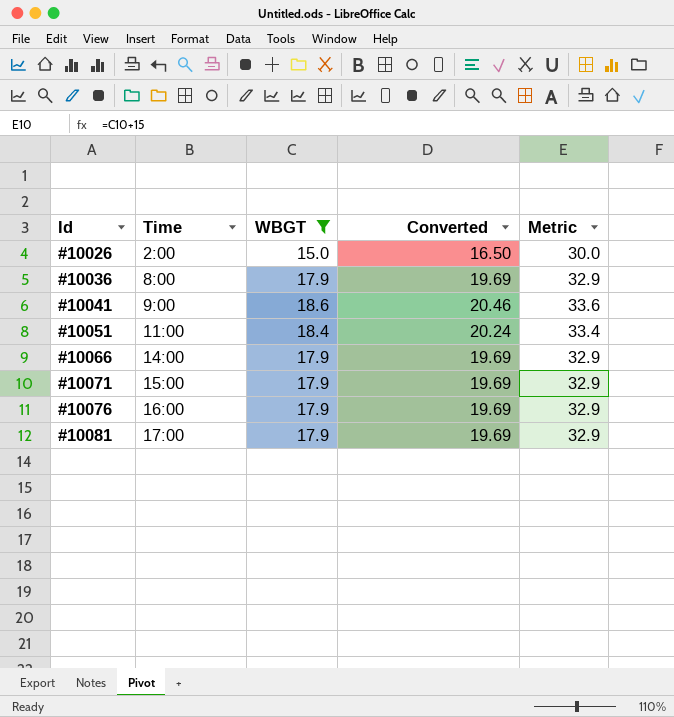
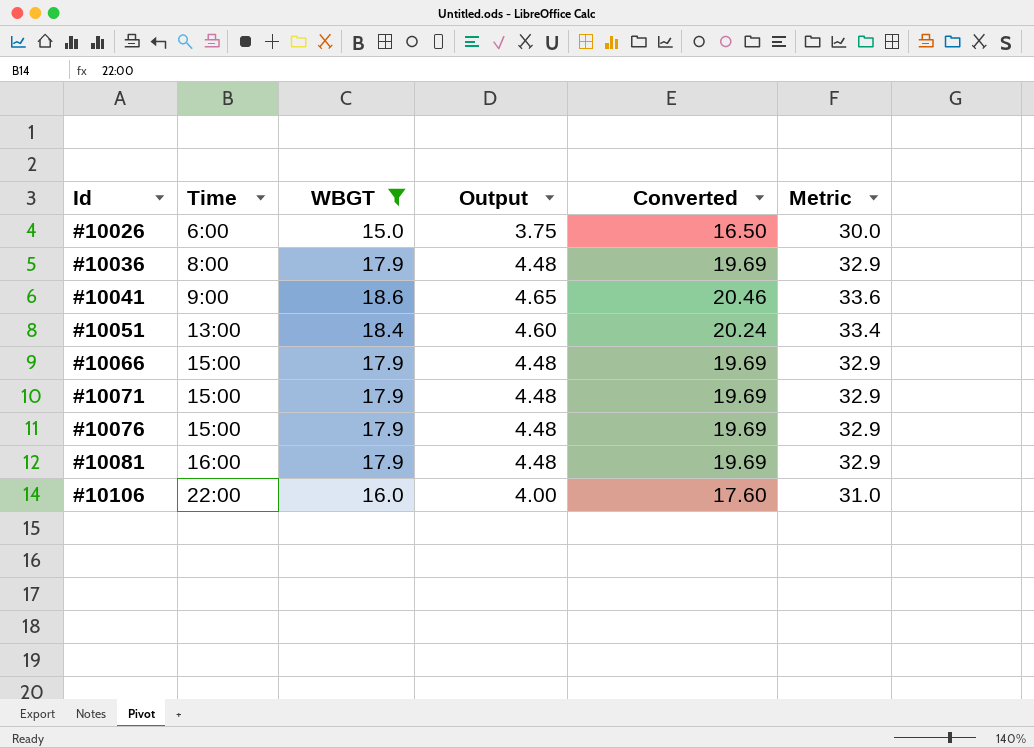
column Output | formula: none -> [WBGT] * 0.25
#10026 | Time: 2:00 -> 6:00
#10051 | Time: 11:00 -> 13:00
#10066 | Time: 14:00 -> 15:00
#10076 | Time: 16:00 -> 15:00
#10081 | Time: 17:00 -> 16:00
row #10106: none -> 22:00 | 16.0 | 4.00 | 17.60 | 31.0

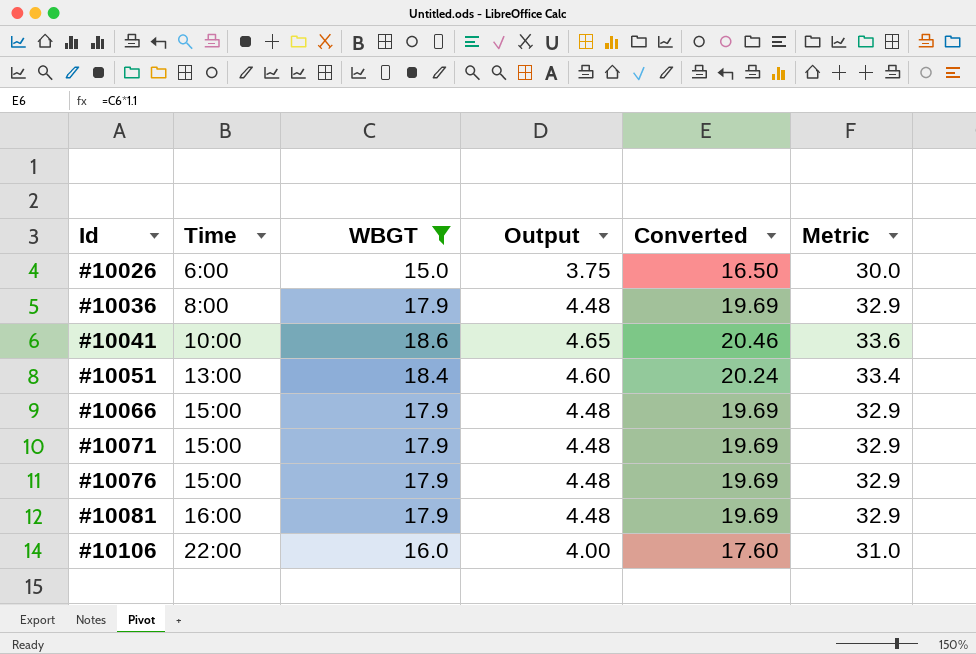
#10041 | Time: 9:00 -> 10:00

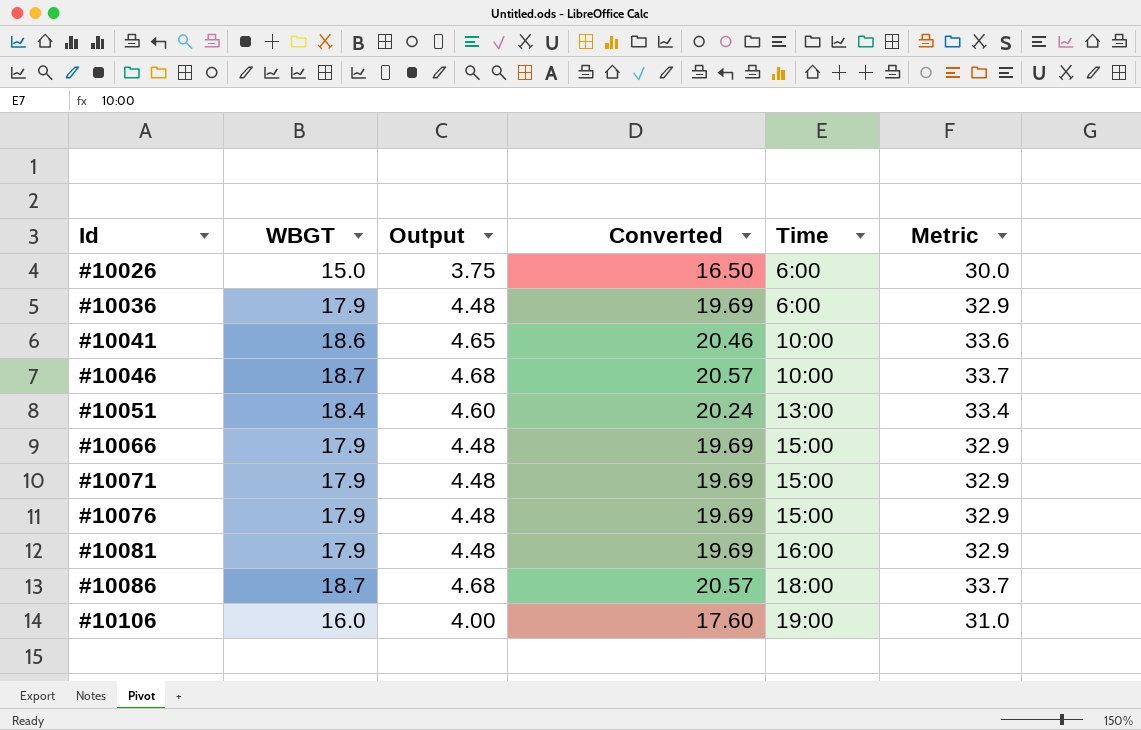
filter: WBGT != 18.7 -> none
column Time | position: 2 -> 5
#10036 | Time: 8:00 -> 6:00
#10106 | Time: 22:00 -> 19:00

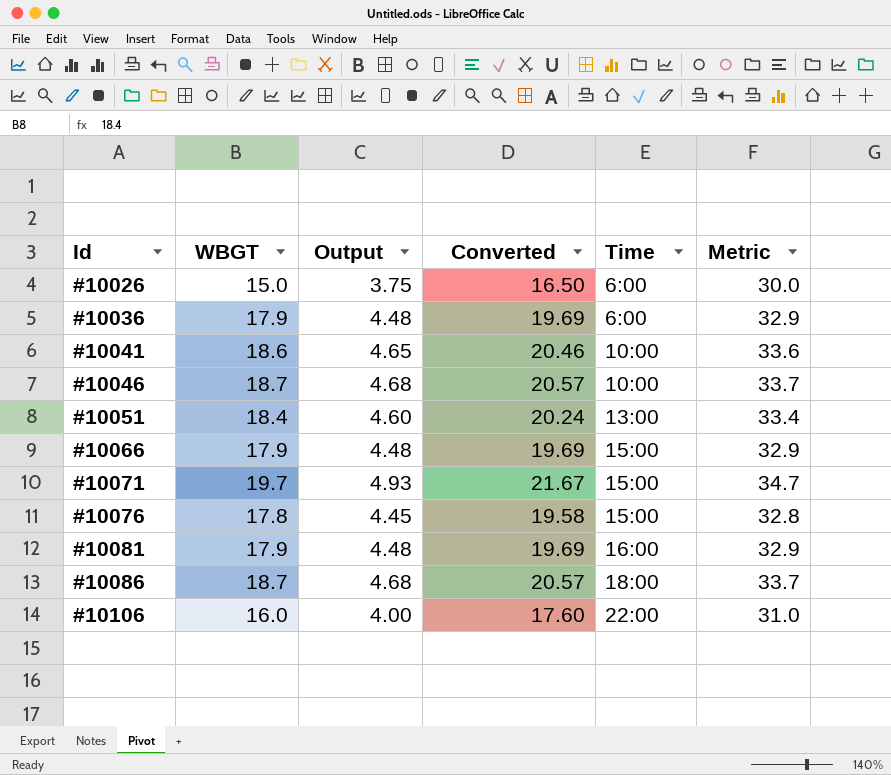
#10071 | WBGT: 17.9 -> 19.7
#10071 | Output: 4.48 -> 4.93
#10071 | Converted: 19.69 -> 21.67
#10071 | Metric: 32.9 -> 34.7
#10076 | WBGT: 17.9 -> 17.8
#10076 | Output: 4.48 -> 4.45
#10076 | Converted: 19.69 -> 19.58
#10076 | Metric: 32.9 -> 32.8
#10106 | Time: 19:00 -> 22:00

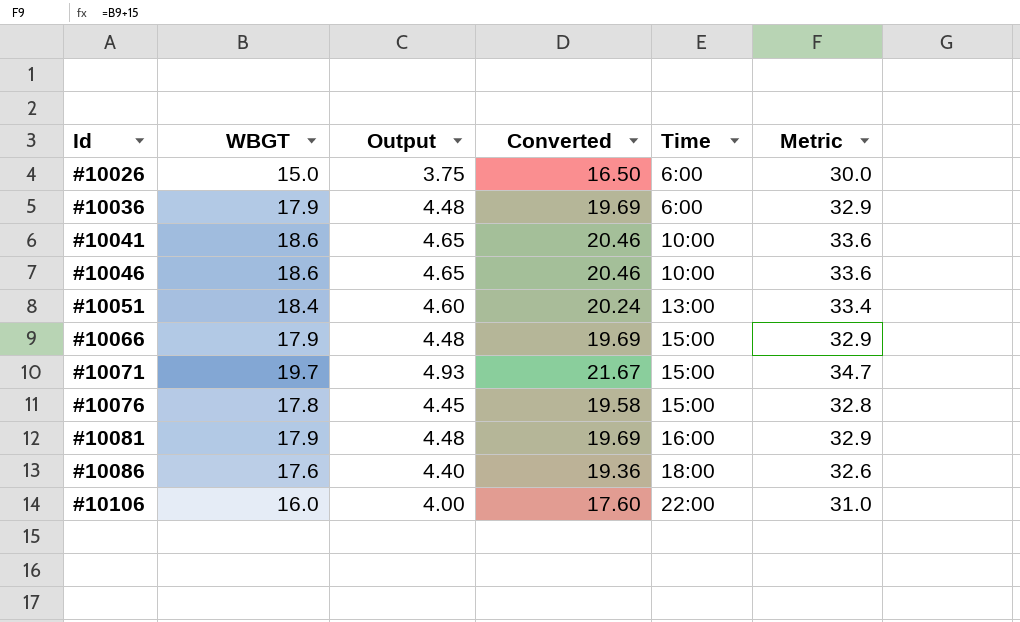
#10046 | WBGT: 18.7 -> 18.6
#10046 | Output: 4.68 -> 4.65
#10046 | Converted: 20.57 -> 20.46
#10046 | Metric: 33.7 -> 33.6
#10086 | WBGT: 18.7 -> 17.6
#10086 | Output: 4.68 -> 4.40
#10086 | Converted: 20.57 -> 19.36
#10086 | Metric: 33.7 -> 32.6

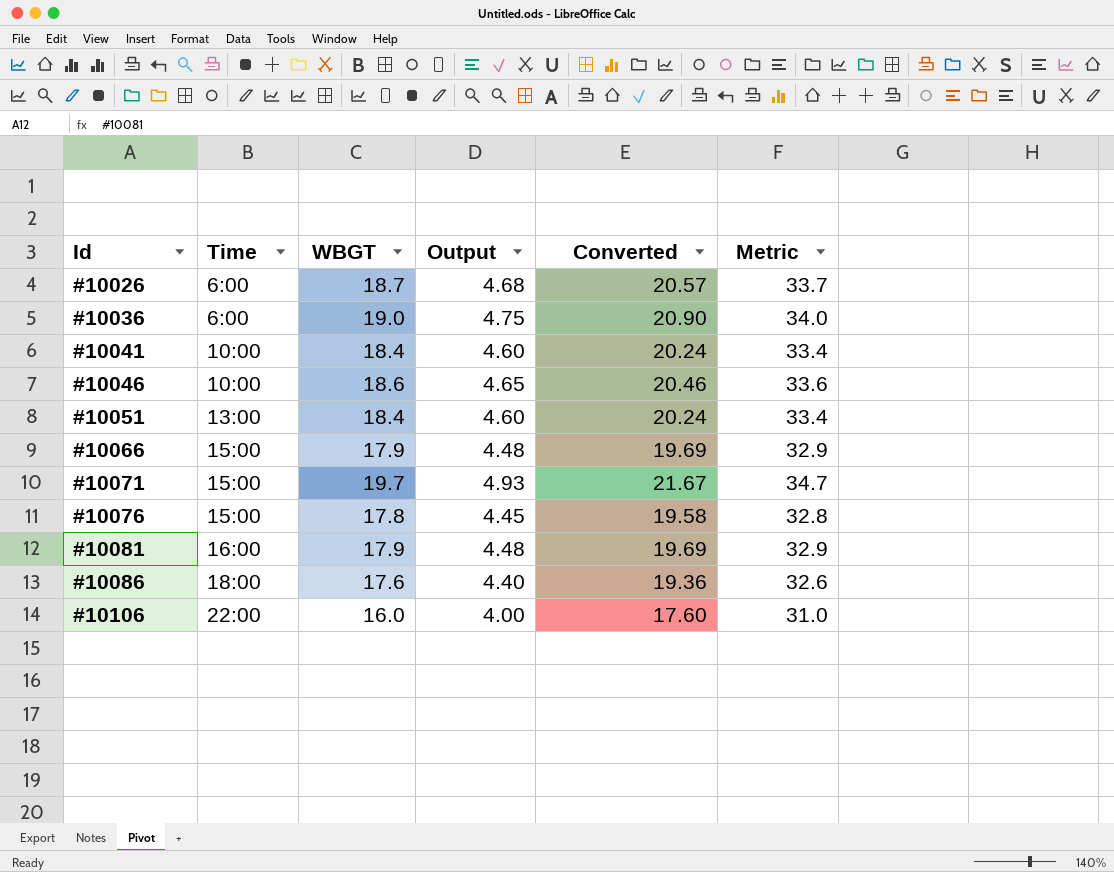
column Time | position: 5 -> 2
#10026 | WBGT: 15.0 -> 18.7
#10026 | Output: 3.75 -> 4.68
#10026 | Converted: 16.50 -> 20.57
#10026 | Metric: 30.0 -> 33.7
#10036 | WBGT: 17.9 -> 19.0
#10036 | Output: 4.48 -> 4.75
#10036 | Converted: 19.69 -> 20.90
#10036 | Metric: 32.9 -> 34.0
#10041 | WBGT: 18.6 -> 18.4
#10041 | Output: 4.65 -> 4.60
#10041 | Converted: 20.46 -> 20.24
#10041 | Metric: 33.6 -> 33.4

